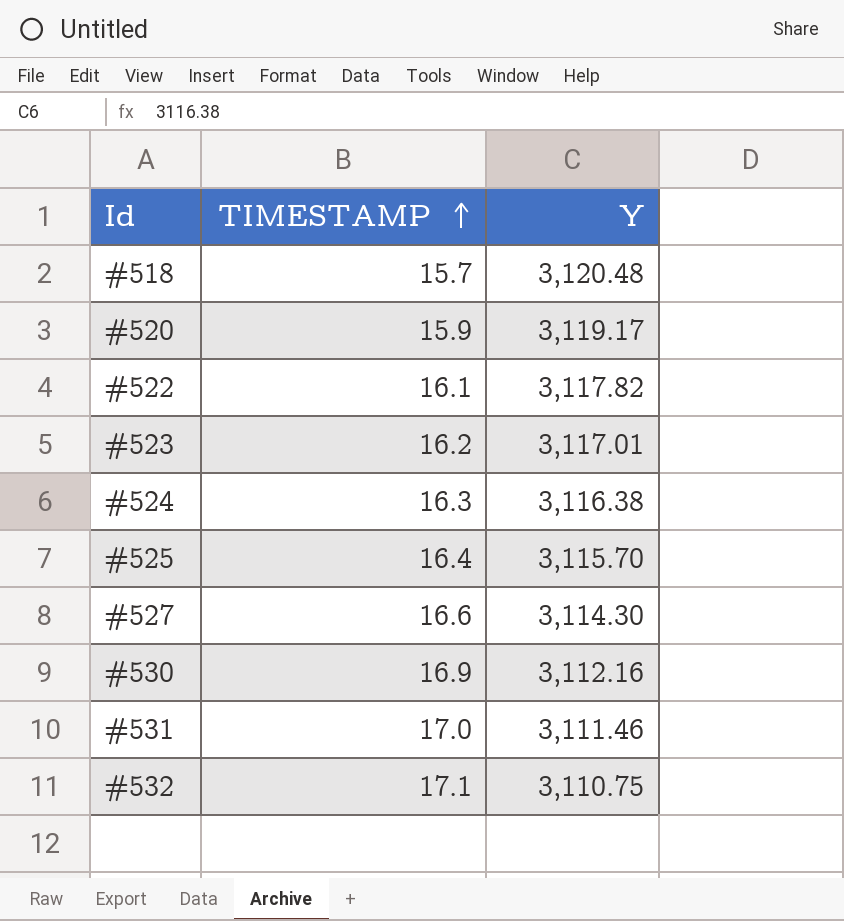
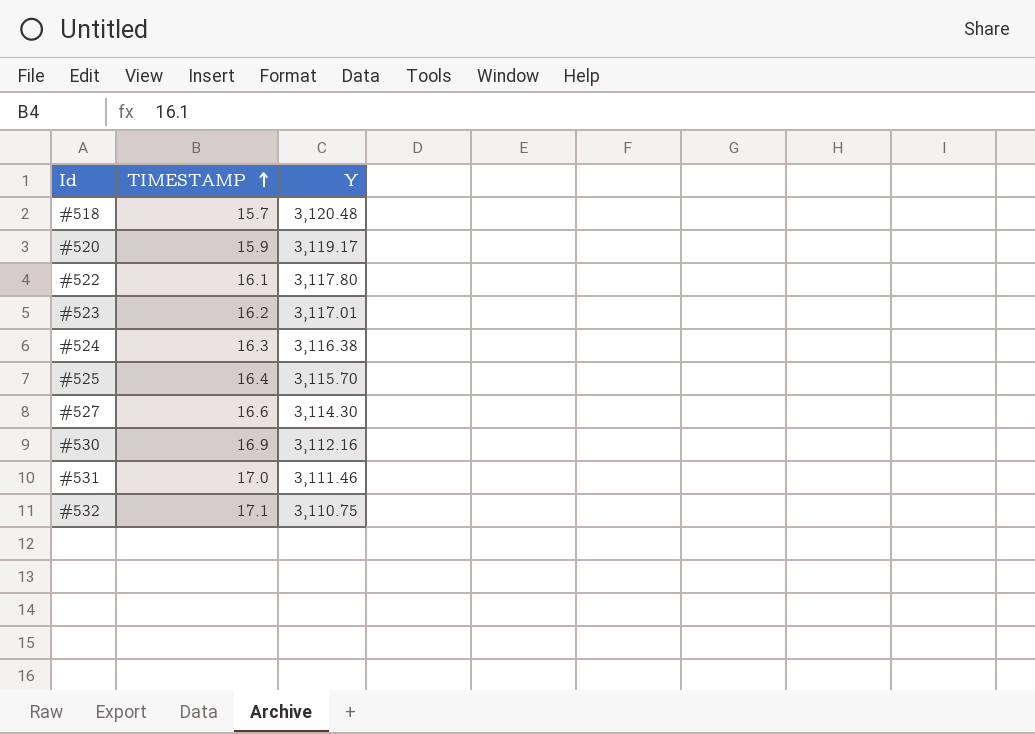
#522 | Y: 3,117.82 -> 3,117.80

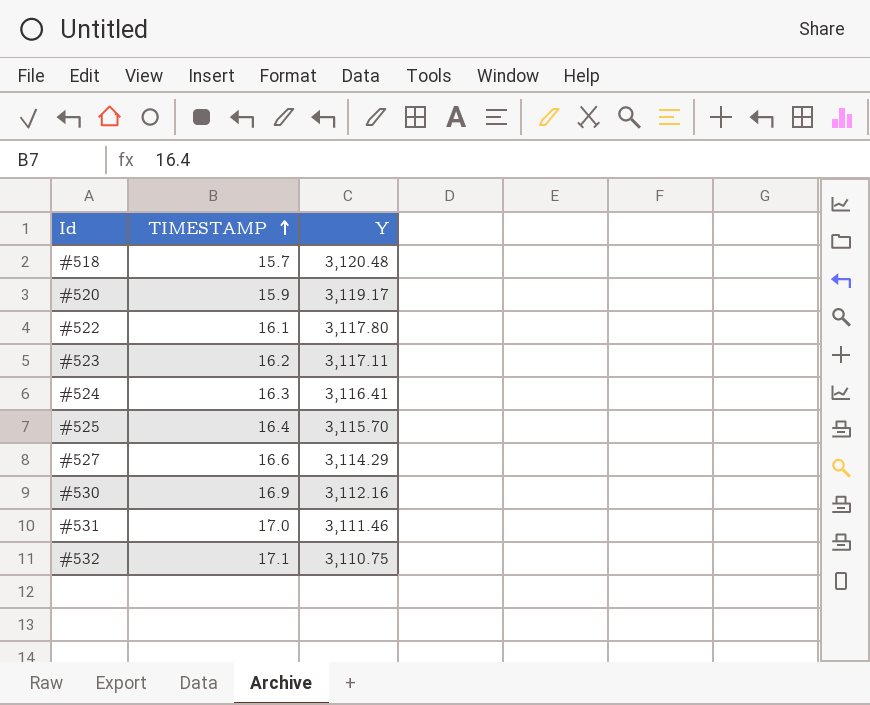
#523 | Y: 3,117.01 -> 3,117.11
#524 | Y: 3,116.38 -> 3,116.41
#527 | Y: 3,114.30 -> 3,114.29

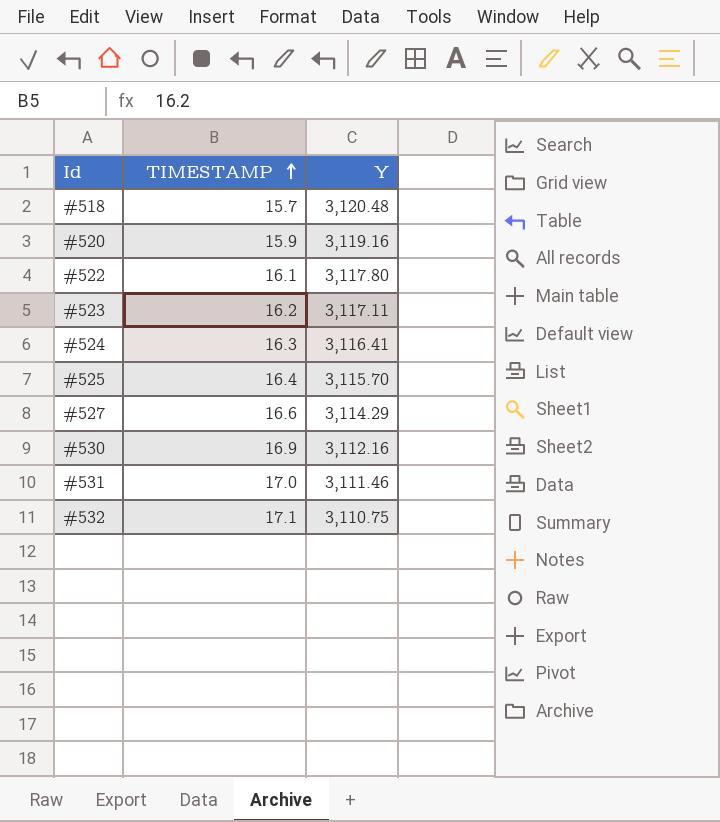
#520 | Y: 3,119.17 -> 3,119.16

